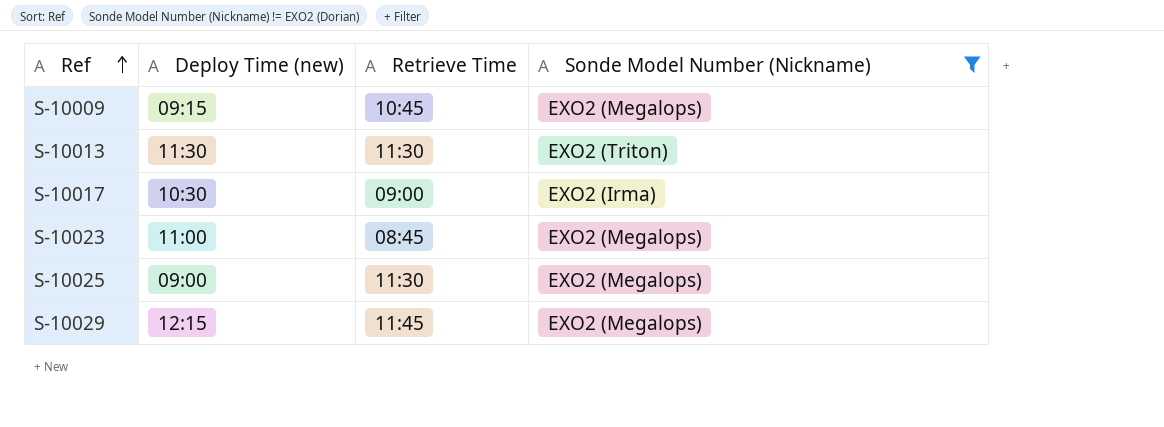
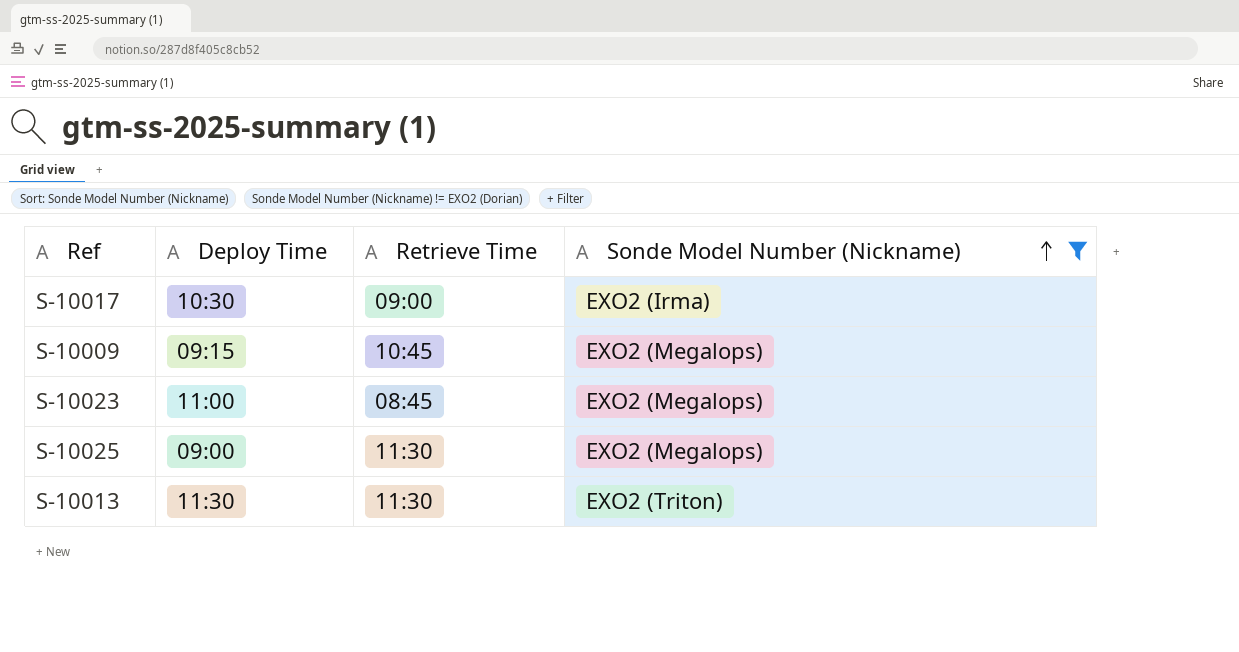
row order: Ref ascending -> Sonde Model Number (Nickname) ascending
column name: Deploy Time (new) -> Deploy Time
row S-10029: 12:15 | 11:45 | EXO2 (Megalops) -> none

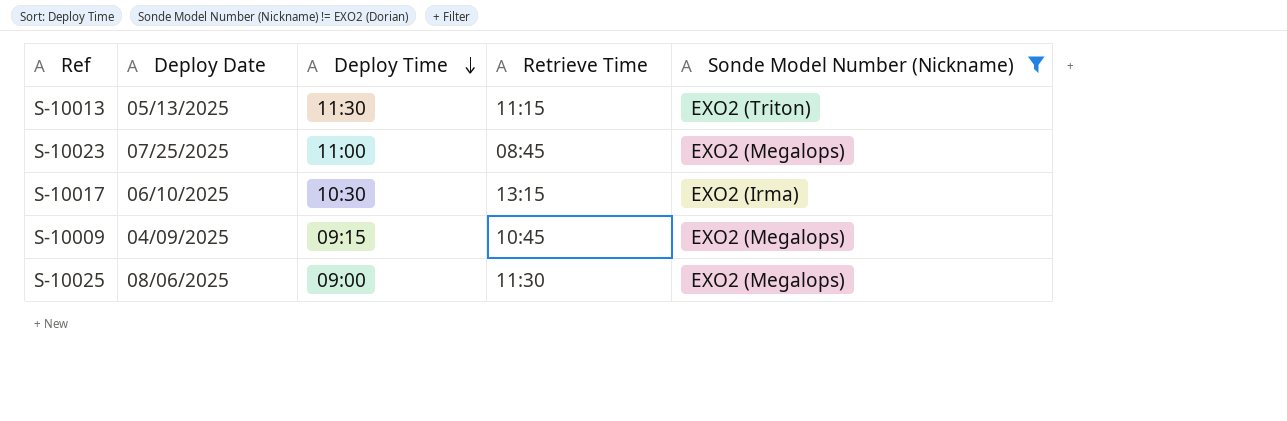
row order: Sonde Model Number (Nickname) ascending -> Deploy Time descending
column Deploy Date | position: none -> 2
S-10013 | Retrieve Time: 11:30 -> 11:15
S-10017 | Retrieve Time: 09:00 -> 13:15

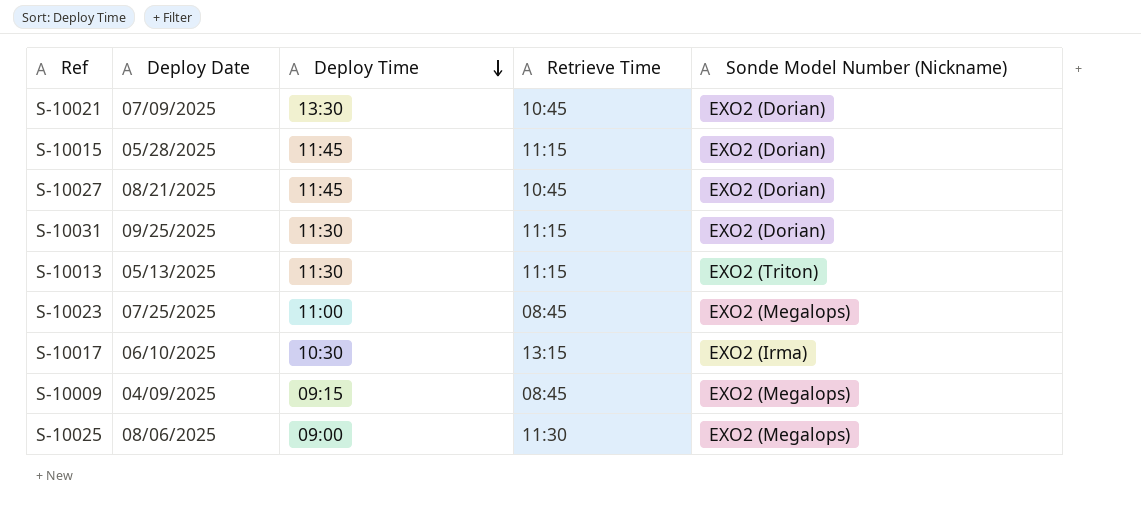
filter: Sonde Model Number (Nickname) != EXO2 (Dorian) -> none
S-10009 | Retrieve Time: 10:45 -> 08:45

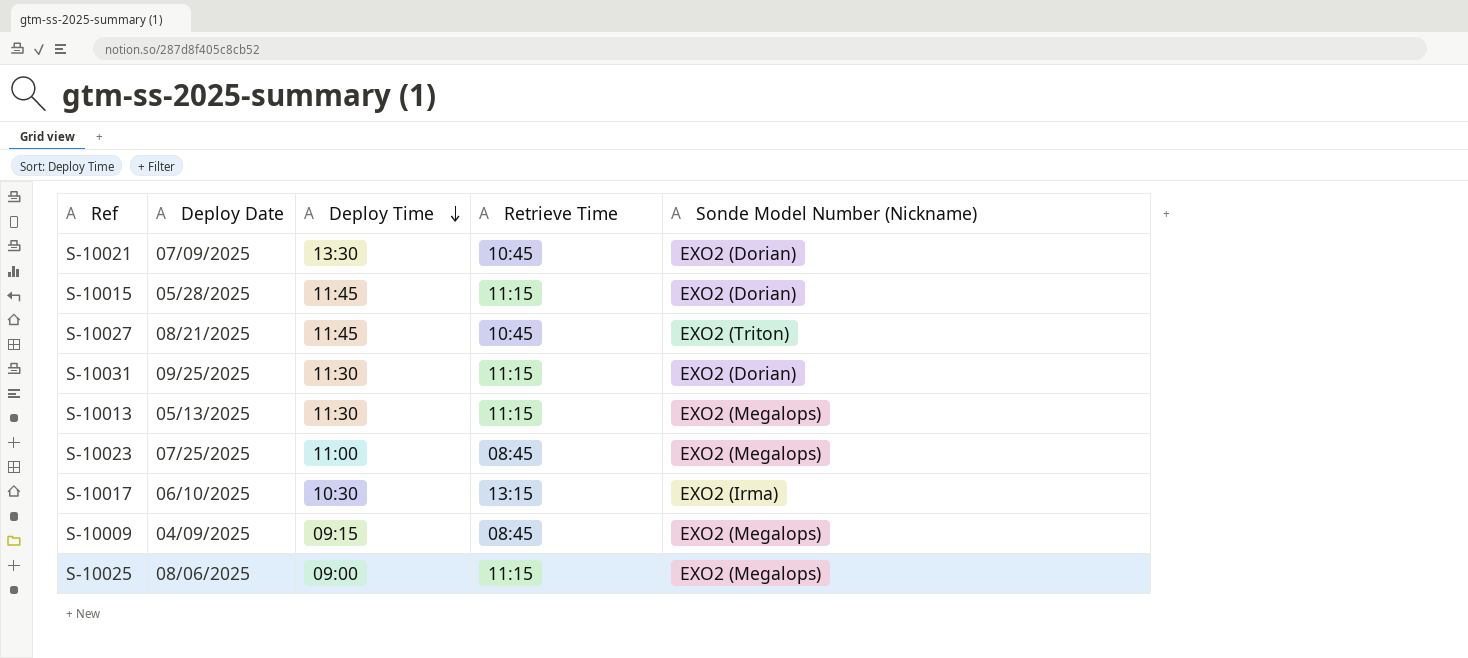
S-10027 | Sonde Model Number (Nickname): EXO2 (Dorian) -> EXO2 (Triton)
S-10013 | Sonde Model Number (Nickname): EXO2 (Triton) -> EXO2 (Megalops)
S-10025 | Retrieve Time: 11:30 -> 11:15

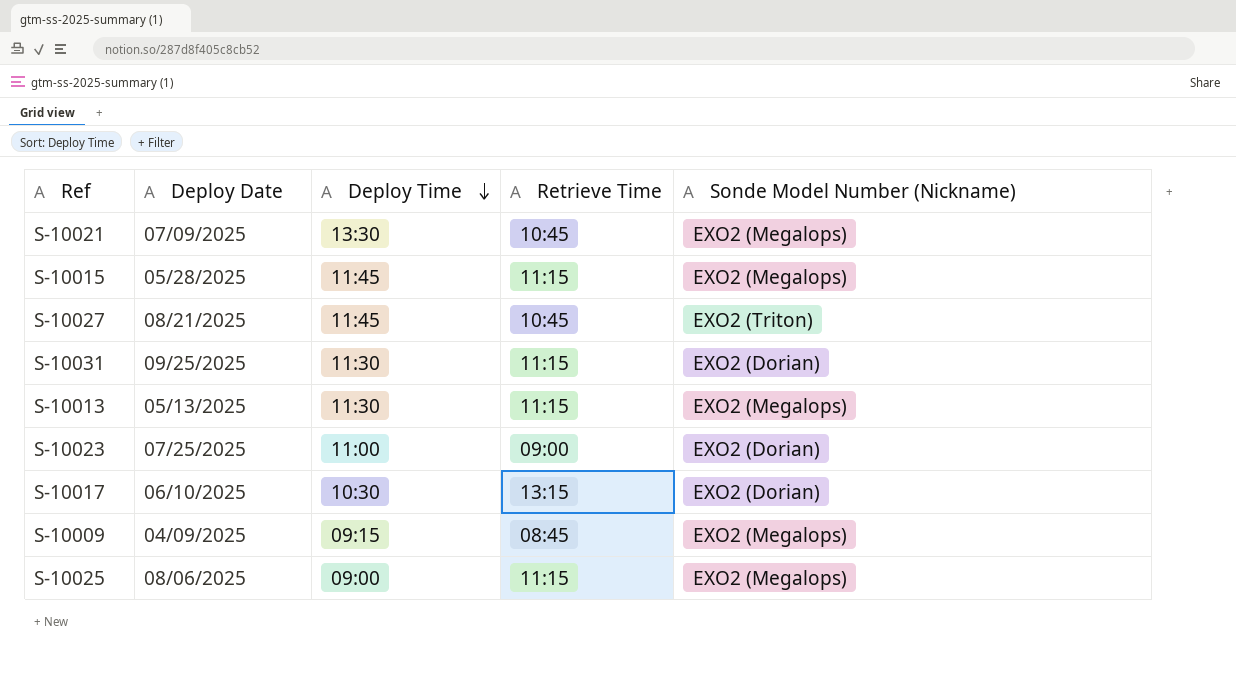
S-10021 | Sonde Model Number (Nickname): EXO2 (Dorian) -> EXO2 (Megalops)
S-10015 | Sonde Model Number (Nickname): EXO2 (Dorian) -> EXO2 (Megalops)
S-10023 | Retrieve Time: 08:45 -> 09:00
S-10023 | Sonde Model Number (Nickname): EXO2 (Megalops) -> EXO2 (Dorian)
S-10017 | Sonde Model Number (Nickname): EXO2 (Irma) -> EXO2 (Dorian)

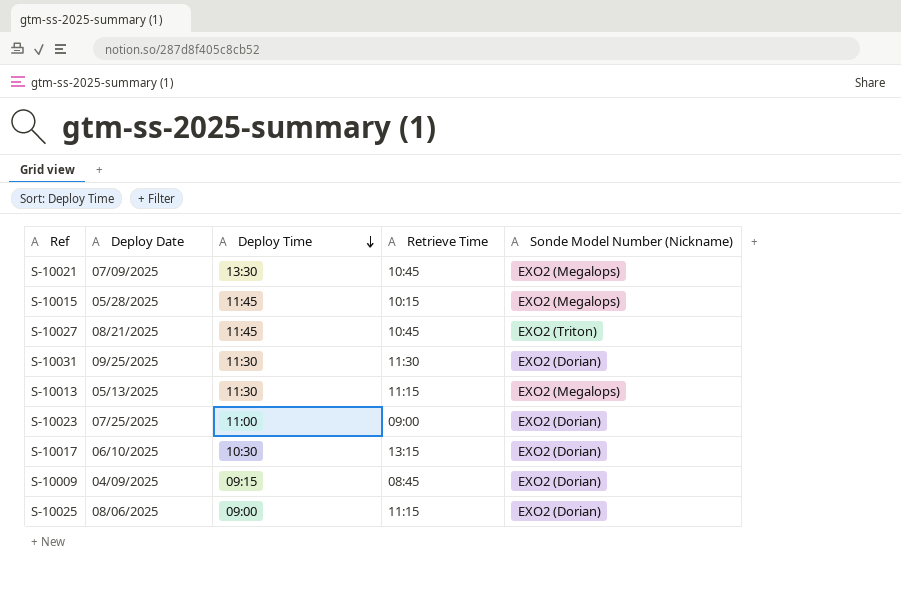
S-10015 | Retrieve Time: 11:15 -> 10:15
S-10031 | Retrieve Time: 11:15 -> 11:30
S-10009 | Sonde Model Number (Nickname): EXO2 (Megalops) -> EXO2 (Dorian)
S-10025 | Sonde Model Number (Nickname): EXO2 (Megalops) -> EXO2 (Dorian)

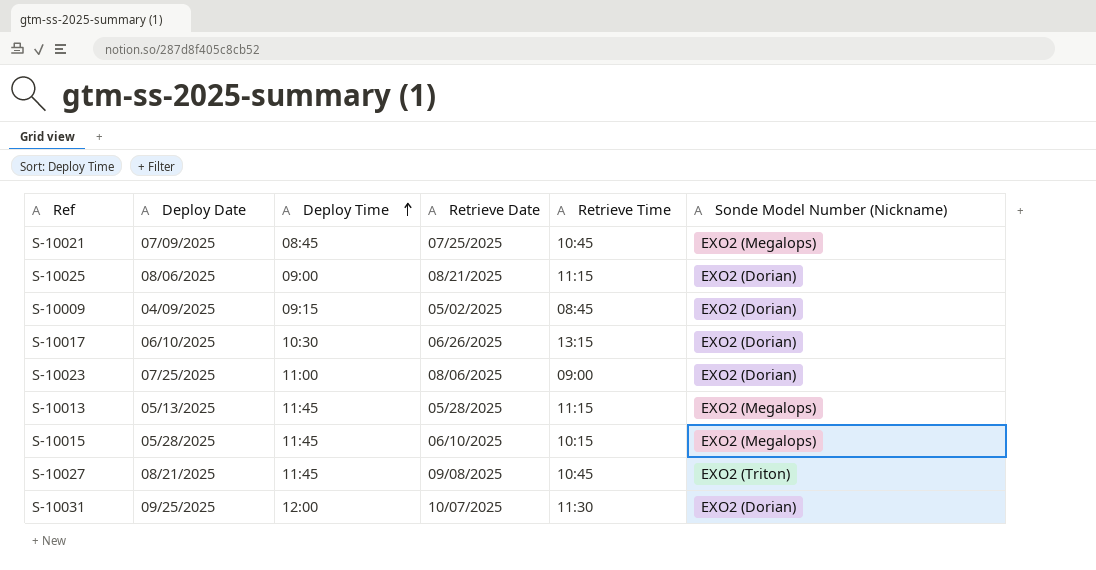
row order: Deploy Time descending -> Deploy Time ascending
column Retrieve Date | position: none -> 4
S-10021 | Deploy Time: 13:30 -> 08:45
S-10013 | Deploy Time: 11:30 -> 11:45
S-10031 | Deploy Time: 11:30 -> 12:00

